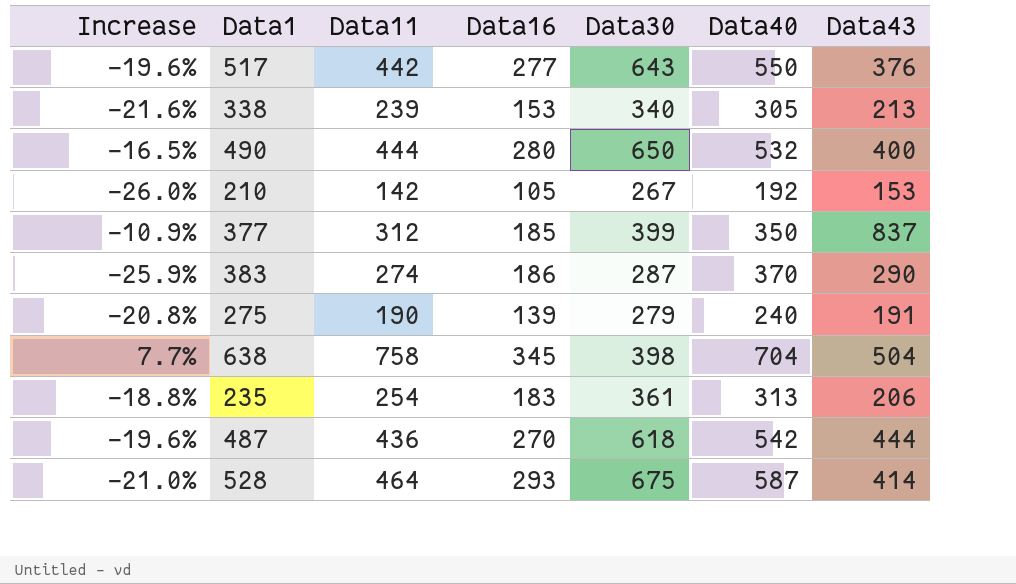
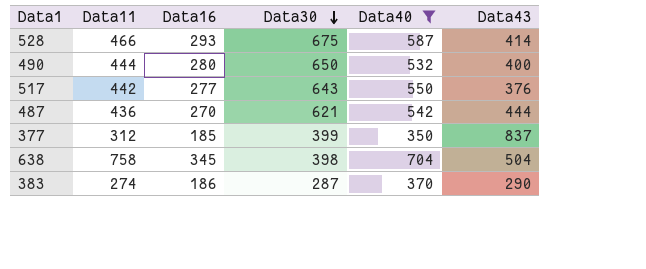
filter: none -> Data40 >= 350
row order: none -> Data30 descending
column Increase | formula: ([Data11] - [Data40]) / [Data40] -> none
528 | Data11: 464 -> 466
487 | Data30: 618 -> 621

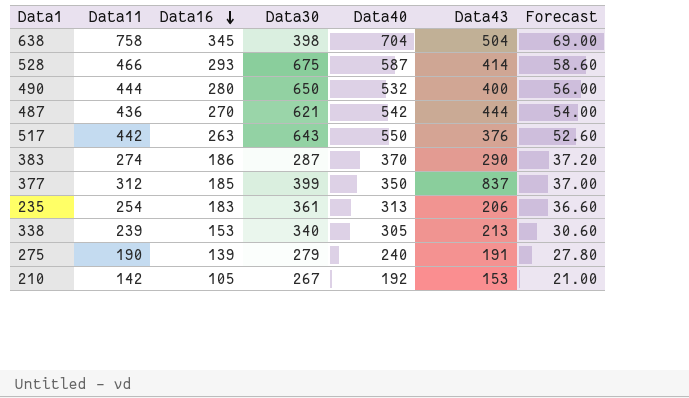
filter: Data40 >= 350 -> none
row order: Data30 descending -> Data16 descending
column Forecast | formula: none -> [Data16] * 0.2
517 | Data16: 277 -> 263

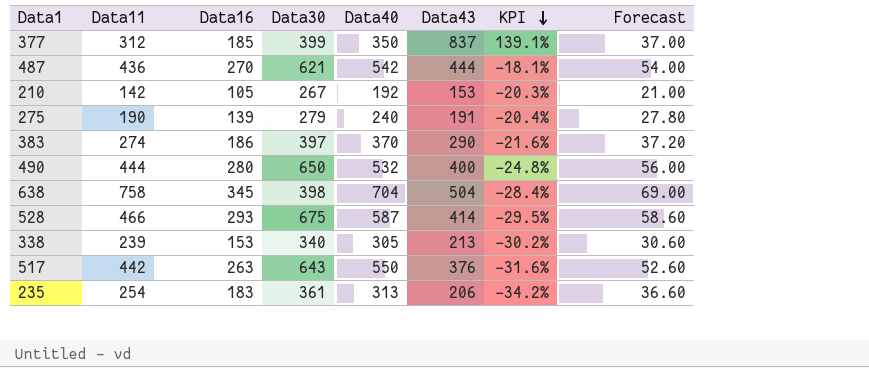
row order: Data16 descending -> KPI descending
column KPI | formula: none -> ([Data43] - [Data40]) / [Data40]
383 | Data30: 287 -> 397

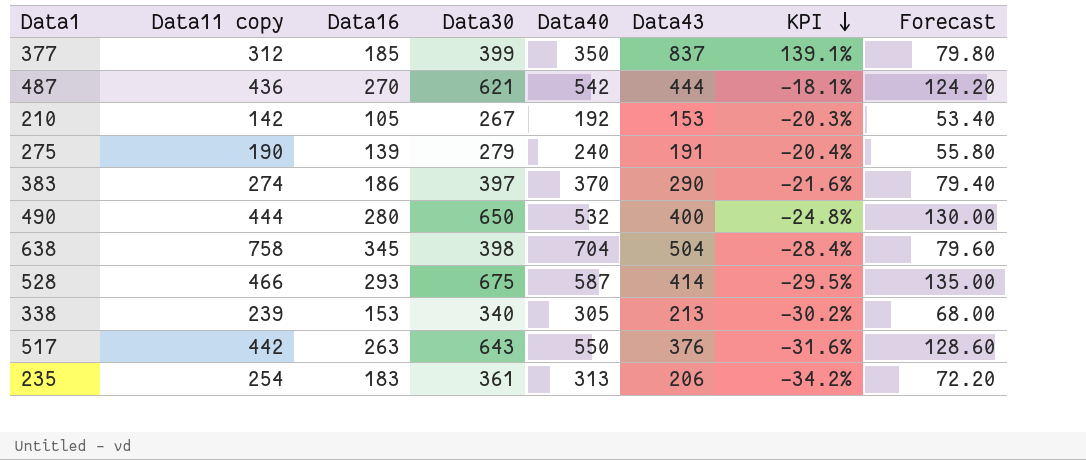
column name: Data11 -> Data11 copy
column Forecast | formula: [Data16] * 0.2 -> [Data30] * 0.2

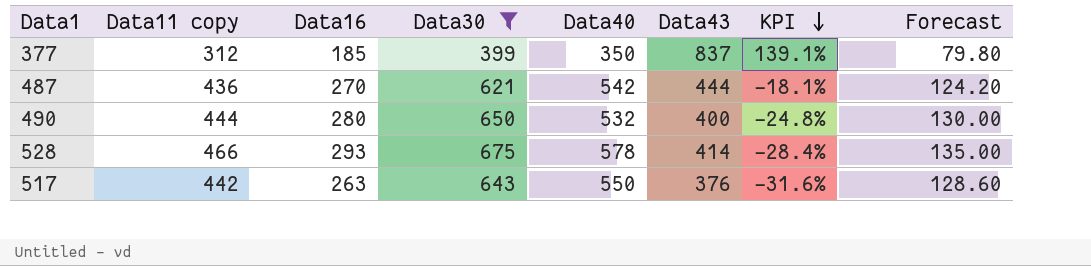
filter: none -> Data30 >= 399
528 | Data40: 587 -> 578
528 | KPI: -29.5% -> -28.4%

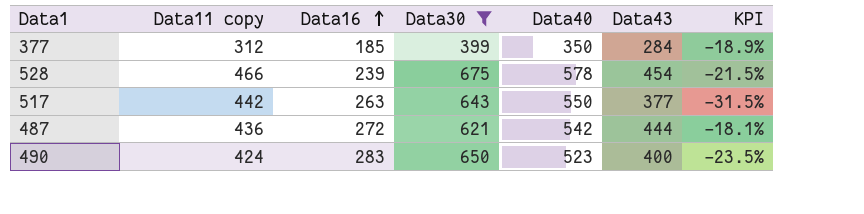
row order: KPI descending -> Data16 ascending
column Forecast | formula: [Data30] * 0.2 -> none
377 | Data43: 837 -> 284
377 | KPI: 139.1% -> -18.9%
528 | Data16: 293 -> 239
528 | Data43: 414 -> 454
528 | KPI: -28.4% -> -21.5%
517 | Data43: 376 -> 377
517 | KPI: -31.6% -> -31.5%
487 | Data16: 270 -> 272
490 | Data11 copy: 444 -> 424
490 | Data16: 280 -> 283
490 | Data40: 532 -> 523
490 | KPI: -24.8% -> -23.5%

